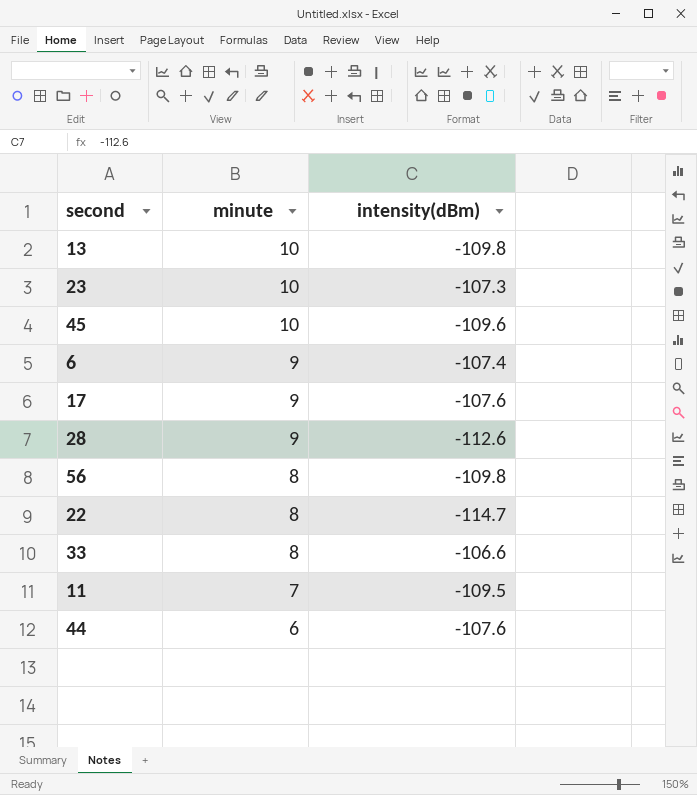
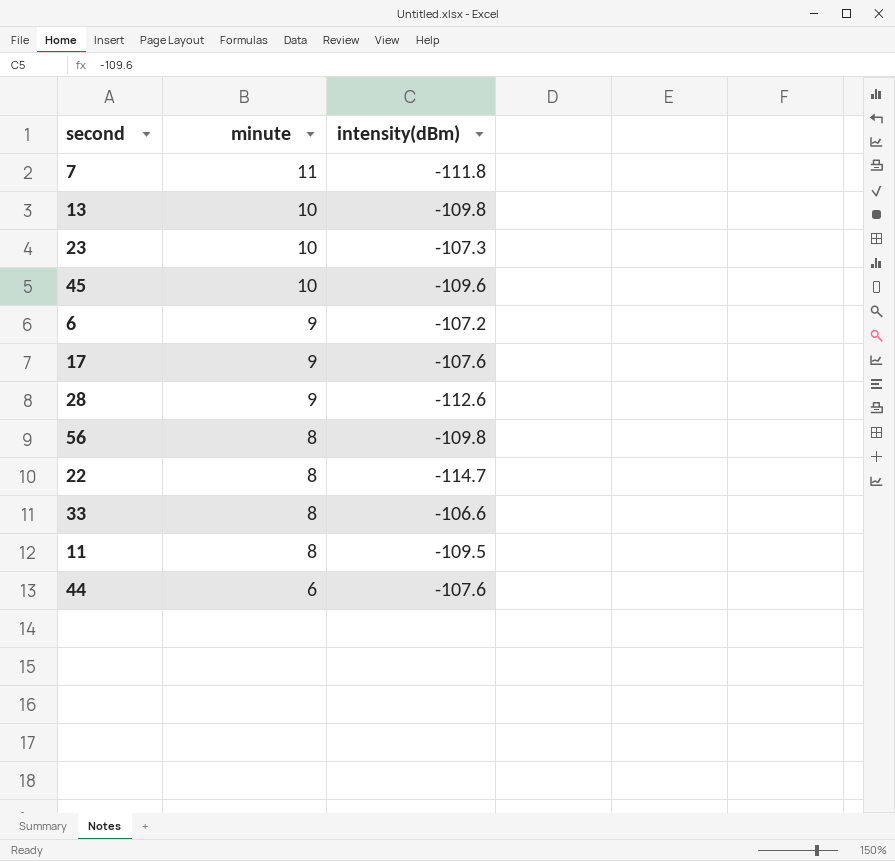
row 7: none -> 11 | -111.8
6 | intensity(dBm): -107.4 -> -107.2
11 | minute: 7 -> 8

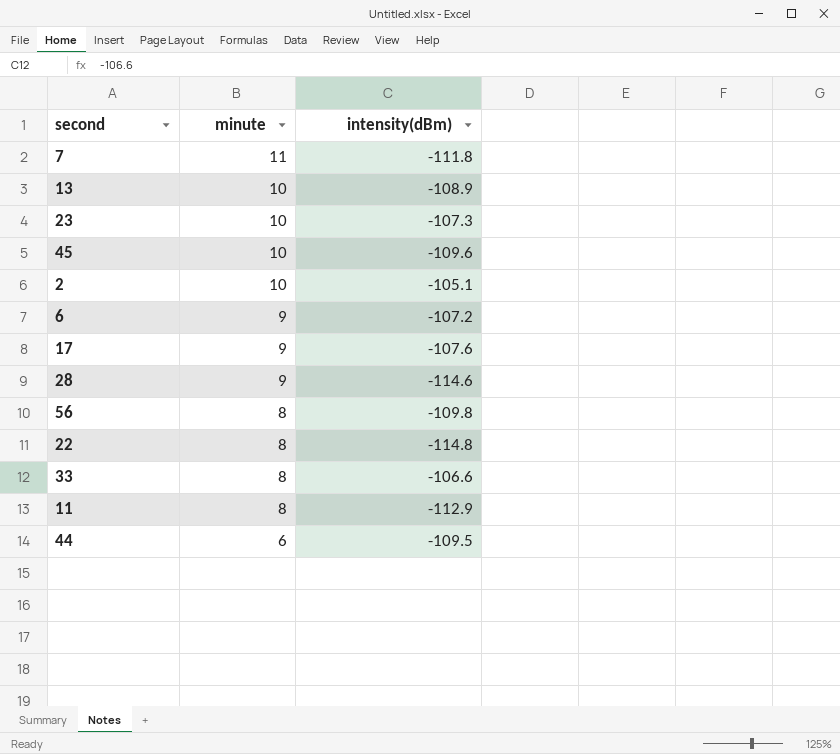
13 | intensity(dBm): -109.8 -> -108.9
row 2: none -> 10 | -105.1
28 | intensity(dBm): -112.6 -> -114.6
22 | intensity(dBm): -114.7 -> -114.8
11 | intensity(dBm): -109.5 -> -112.9
44 | intensity(dBm): -107.6 -> -109.5

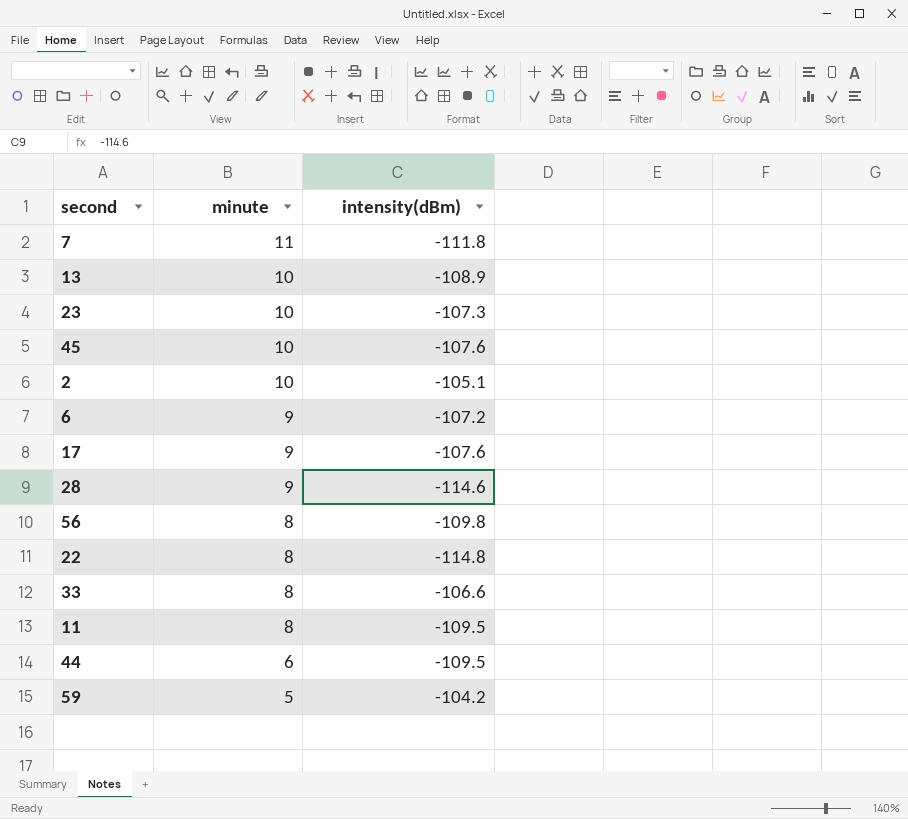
45 | intensity(dBm): -109.6 -> -107.6
11 | intensity(dBm): -112.9 -> -109.5
row 59: none -> 5 | -104.2

